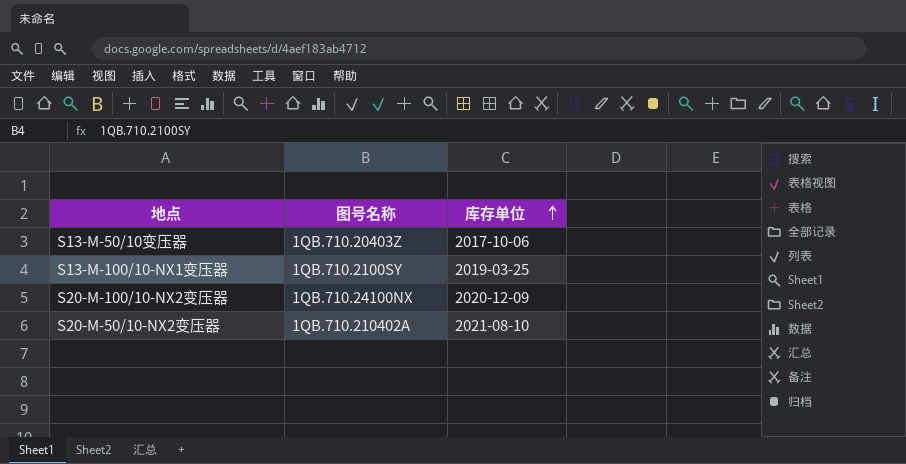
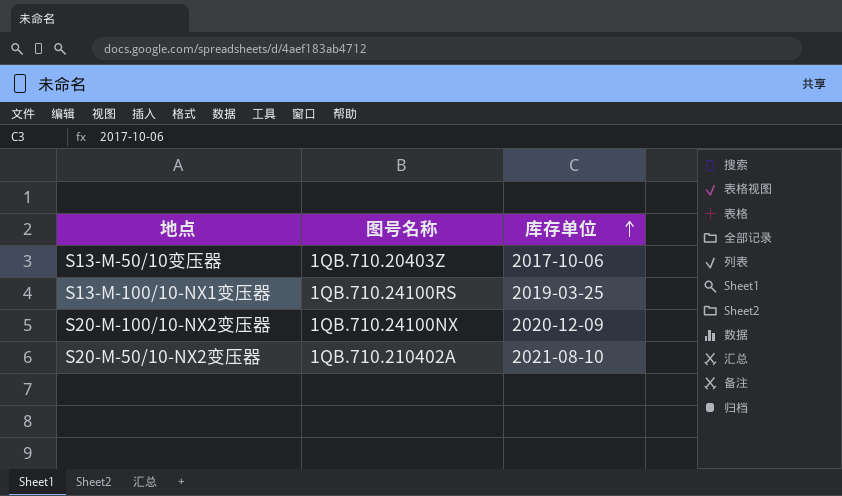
S13-M-100/10-NX1变压器 | 图号名称: 1QB.710.2100SY -> 1QB.710.24100RS

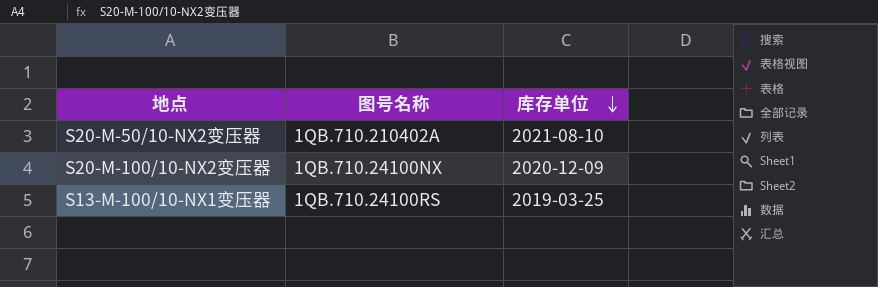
row order: 库存单位 ascending -> 库存单位 descending
row S13-M-50/10变压器: 1QB.710.20403Z | 2017-10-06 -> none

